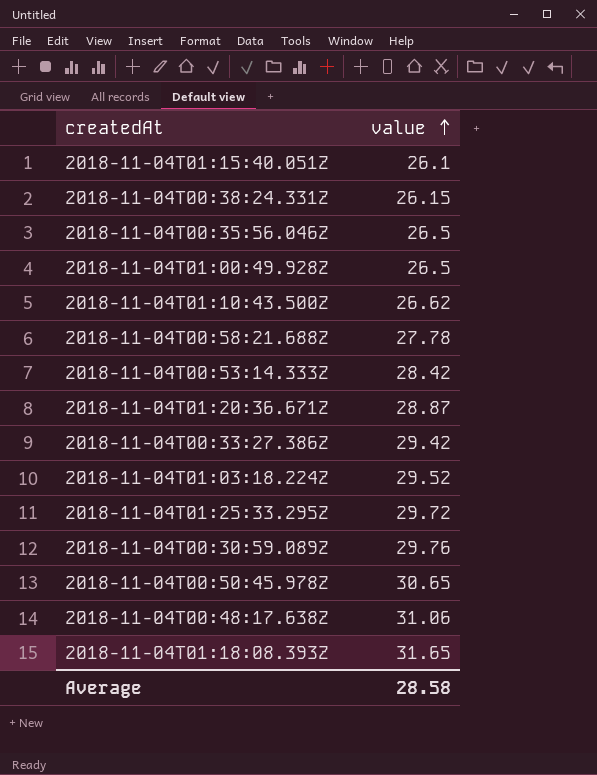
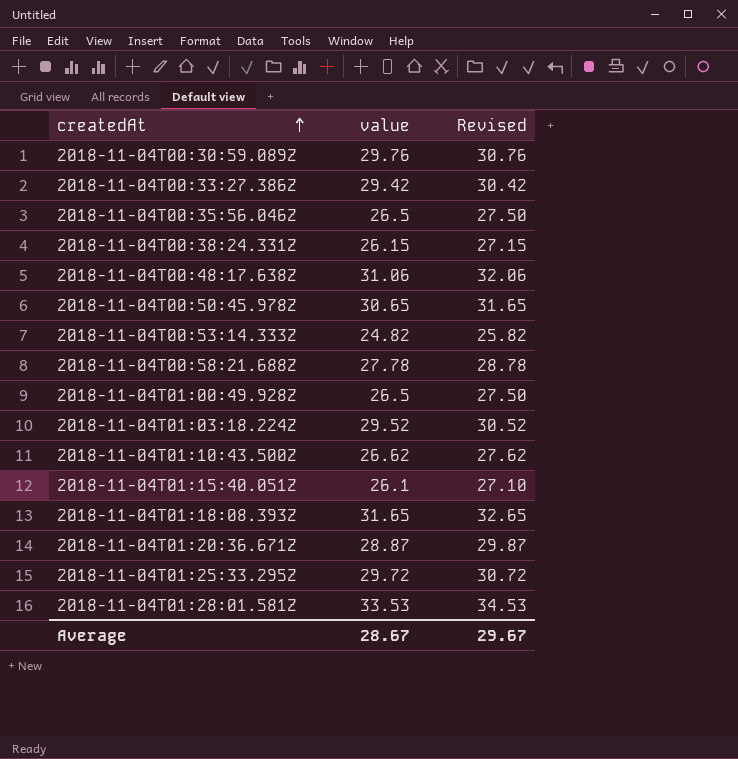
row order: value ascending -> createdAt ascending
column Revised | formula: none -> [value] + 1
2018-11-04T00:53:14.333Z | value: 28.42 -> 24.82
row 2018-11-04T01:28:01.581Z: none -> 33.53 | 34.53
Average | value: 28.58 -> 28.67

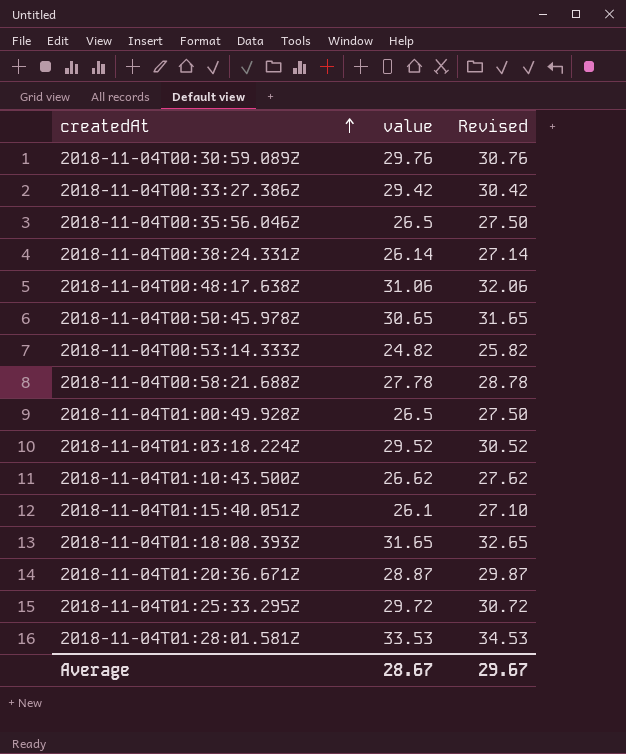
2018-11-04T00:38:24.331Z | value: 26.15 -> 26.14
2018-11-04T00:38:24.331Z | Revised: 27.15 -> 27.14

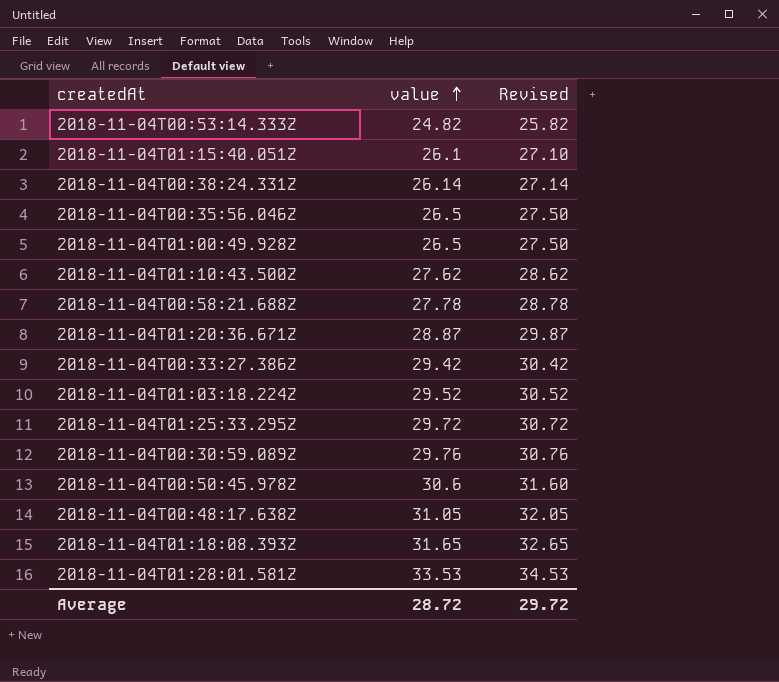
row order: createdAt ascending -> value ascending
2018-11-04T01:10:43.500Z | value: 26.62 -> 27.62
2018-11-04T01:10:43.500Z | Revised: 27.62 -> 28.62
2018-11-04T00:50:45.978Z | value: 30.65 -> 30.6
2018-11-04T00:50:45.978Z | Revised: 31.65 -> 31.60
2018-11-04T00:48:17.638Z | value: 31.06 -> 31.05
2018-11-04T00:48:17.638Z | Revised: 32.06 -> 32.05
Average | value: 28.67 -> 28.72
Average | Revised: 29.67 -> 29.72

